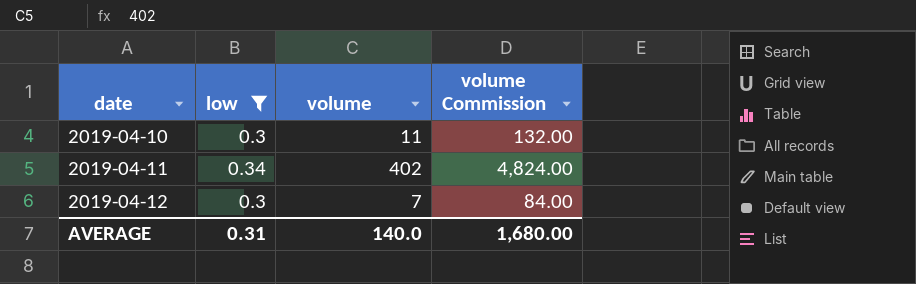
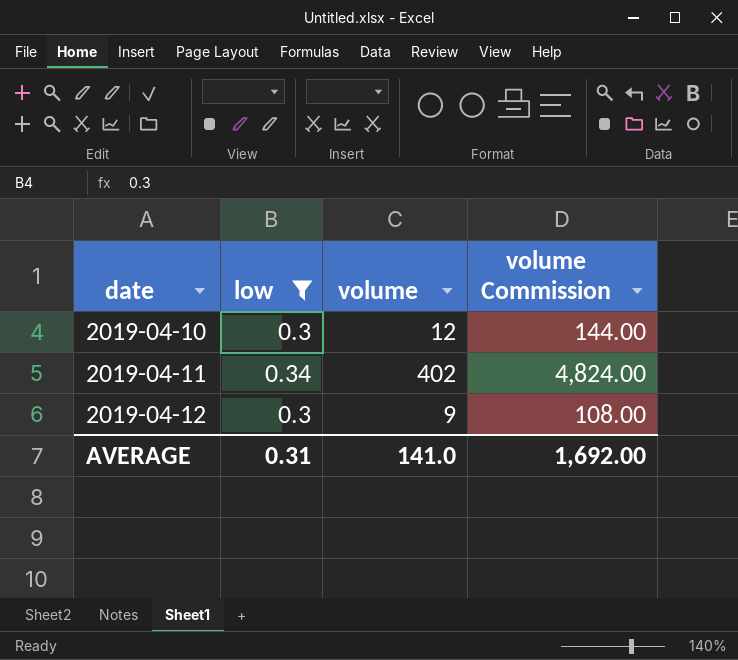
2019-04-10 | volume: 11 -> 12
2019-04-10 | volume Commission: 132.00 -> 144.00
2019-04-12 | volume: 7 -> 9
2019-04-12 | volume Commission: 84.00 -> 108.00
AVERAGE | volume: 140.0 -> 141.0
AVERAGE | volume Commission: 1,680.00 -> 1,692.00

